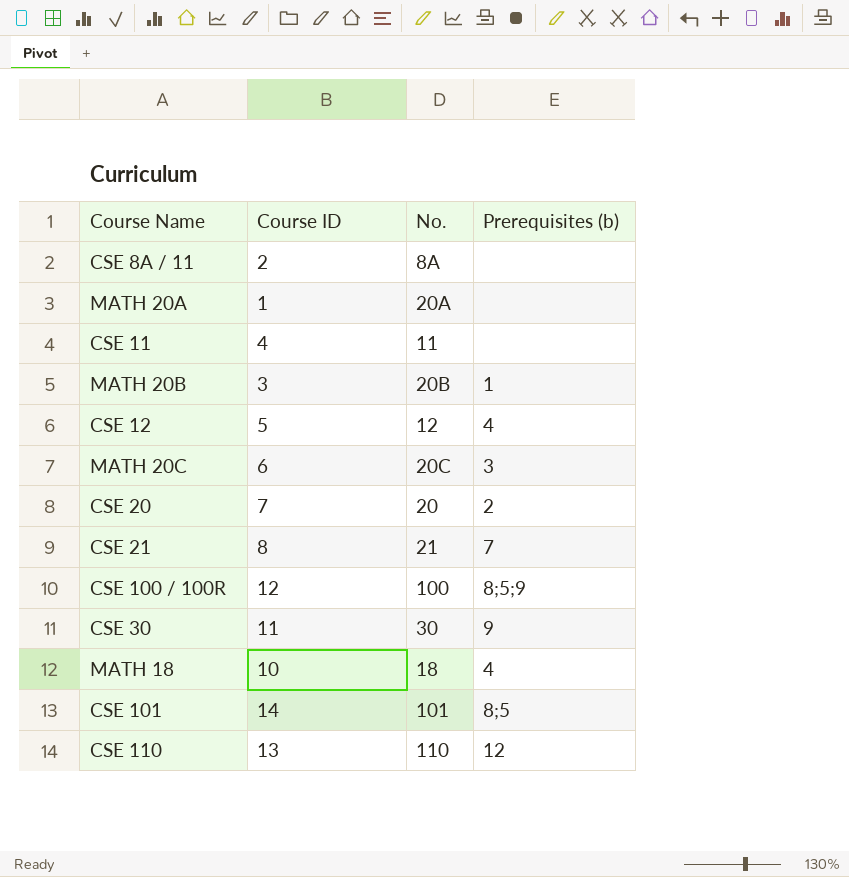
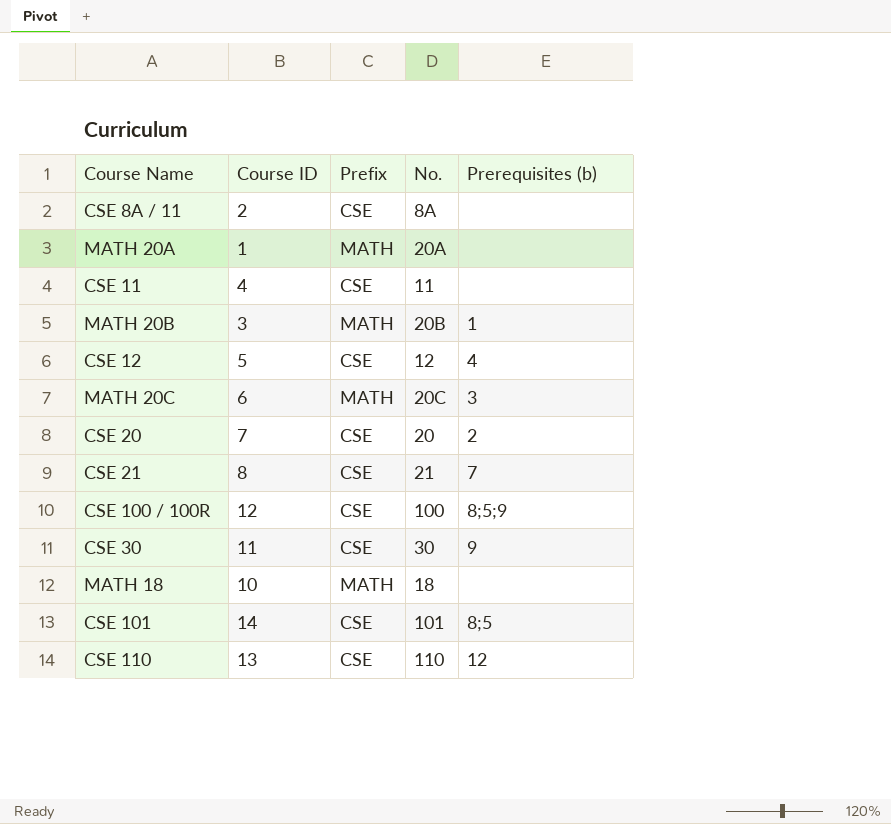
column Prefix | position: none -> 3
MATH 18 | Prerequisites (b): 4 -> none

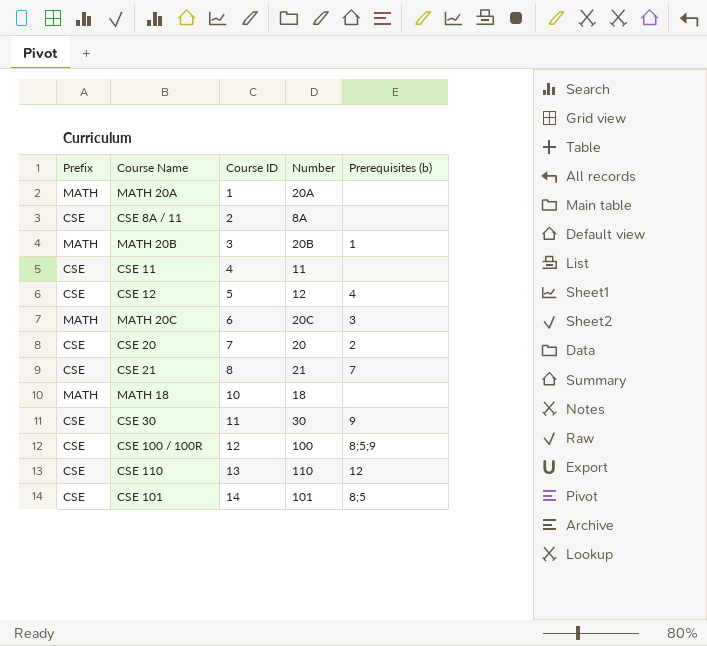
row order: none -> Course ID ascending
column Prefix | position: 3 -> 1
column name: No. -> Number

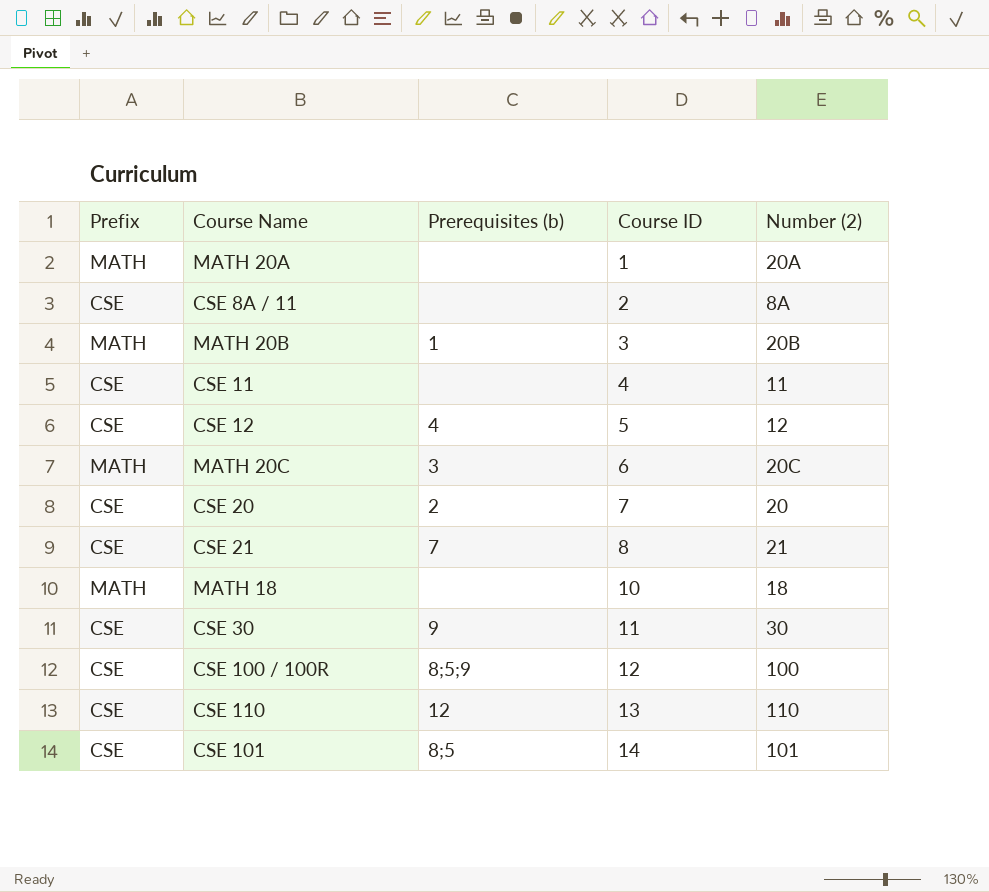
column Prerequisites (b) | position: 5 -> 3
column name: Number -> Number (2)

